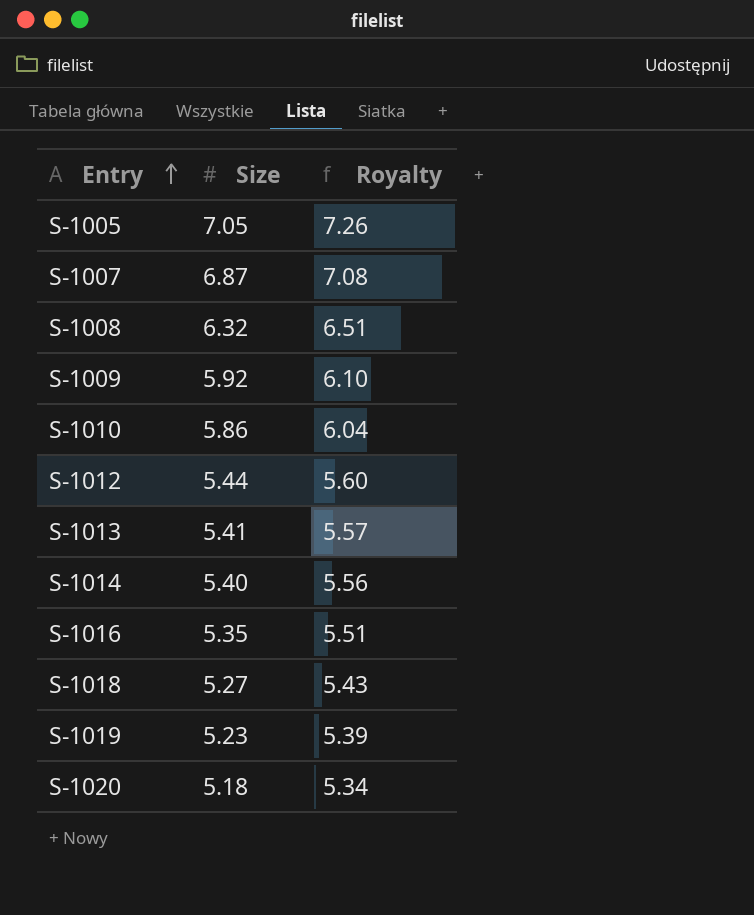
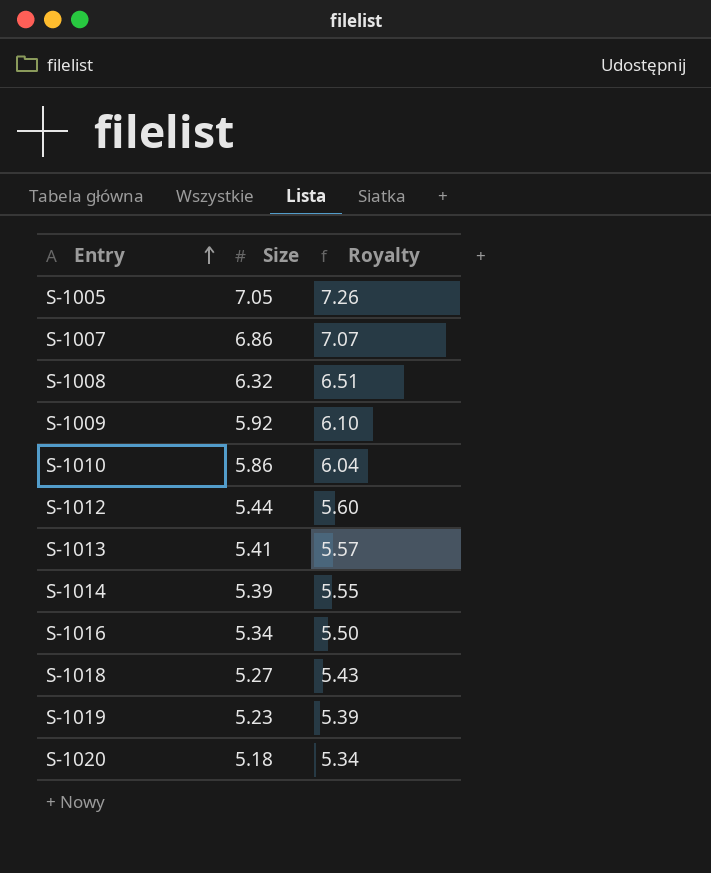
S-1007 | Size: 6.87 -> 6.86
S-1007 | Royalty: 7.08 -> 7.07
S-1014 | Size: 5.40 -> 5.39
S-1014 | Royalty: 5.56 -> 5.55
S-1016 | Size: 5.35 -> 5.34
S-1016 | Royalty: 5.51 -> 5.50

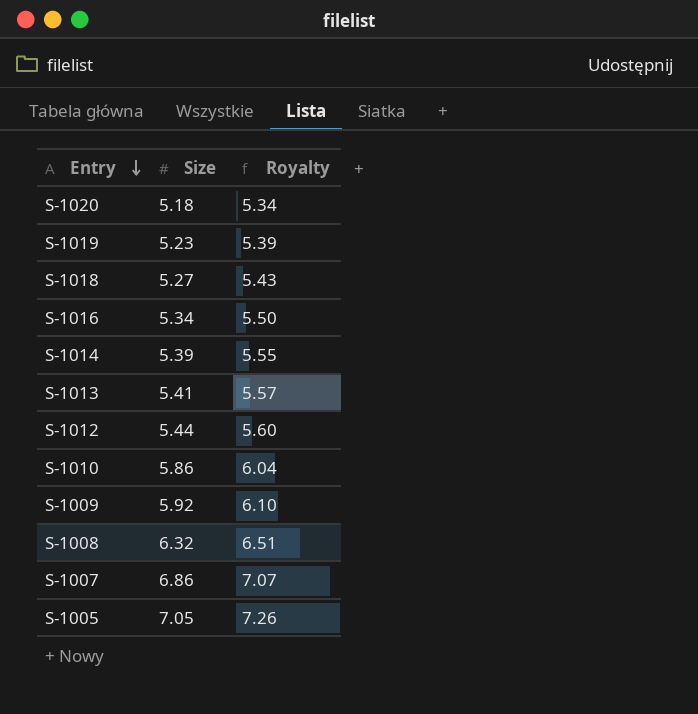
row order: Entry ascending -> Entry descending

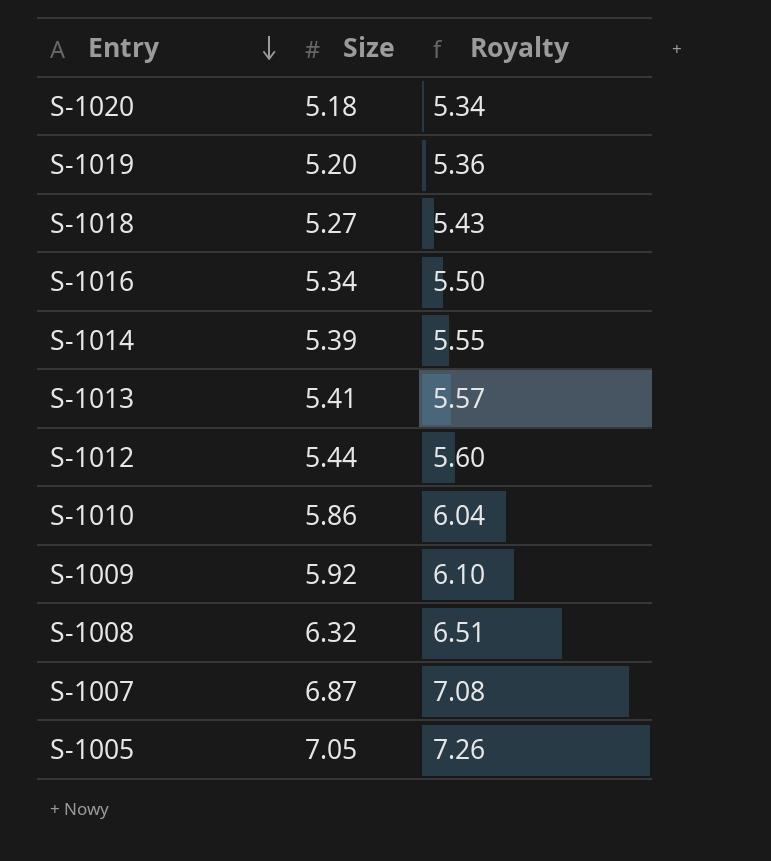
S-1019 | Size: 5.23 -> 5.20
S-1019 | Royalty: 5.39 -> 5.36
S-1007 | Size: 6.86 -> 6.87
S-1007 | Royalty: 7.07 -> 7.08

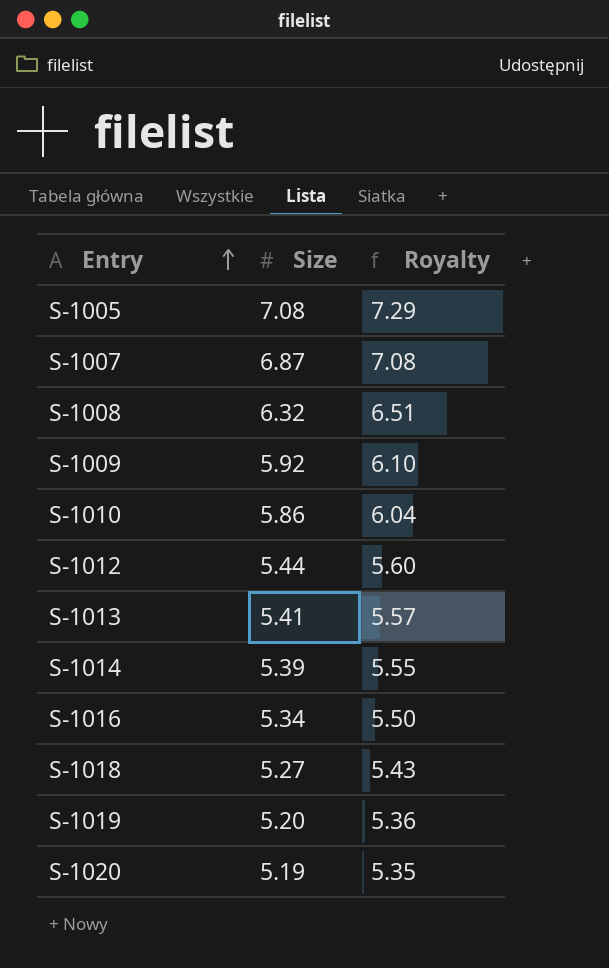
row order: Entry descending -> Entry ascending
S-1005 | Size: 7.05 -> 7.08
S-1005 | Royalty: 7.26 -> 7.29
S-1020 | Size: 5.18 -> 5.19
S-1020 | Royalty: 5.34 -> 5.35

